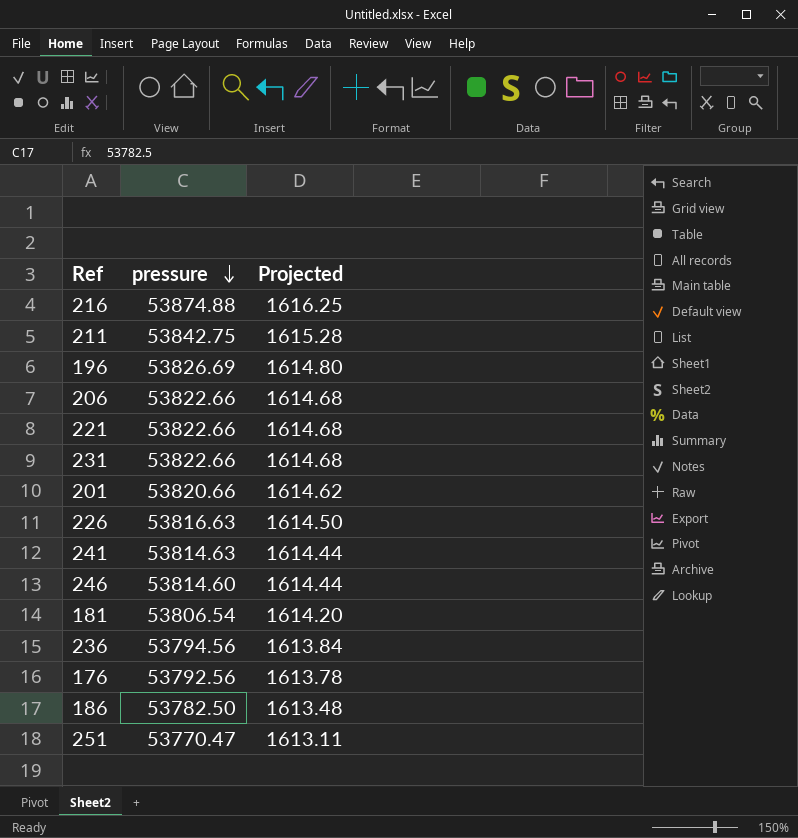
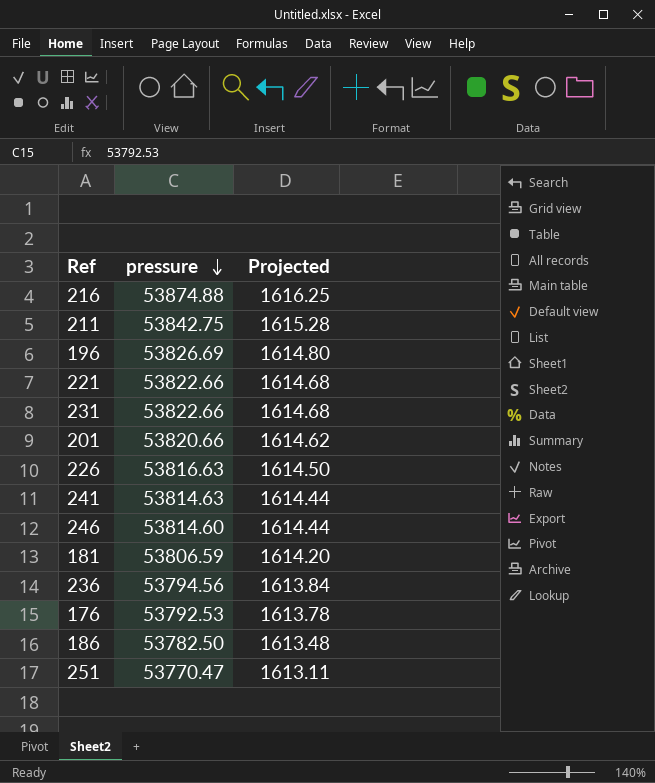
row 206: 53822.66 | 1614.68 -> none
181 | pressure: 53806.54 -> 53806.59
176 | pressure: 53792.56 -> 53792.53

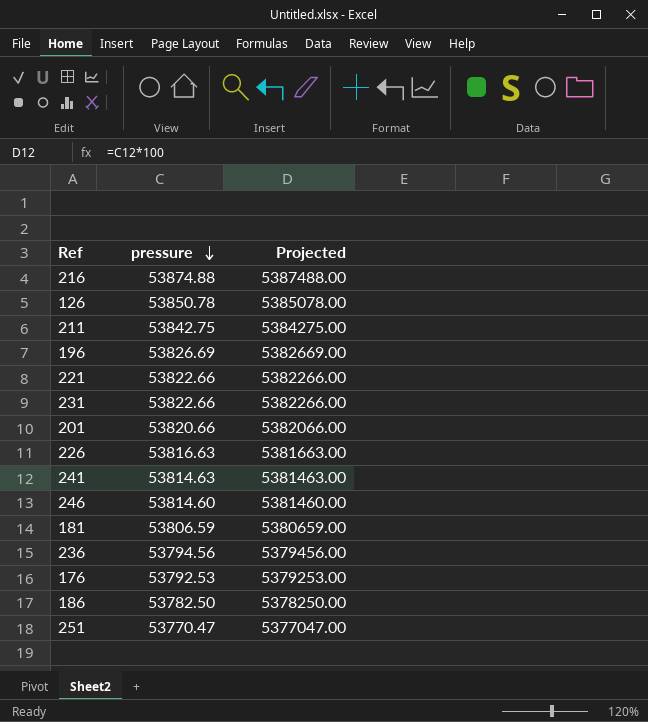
column Projected | formula: [pressure] * 0.03 -> [pressure] * 100
row 126: none -> 53850.78 | 5385078.00

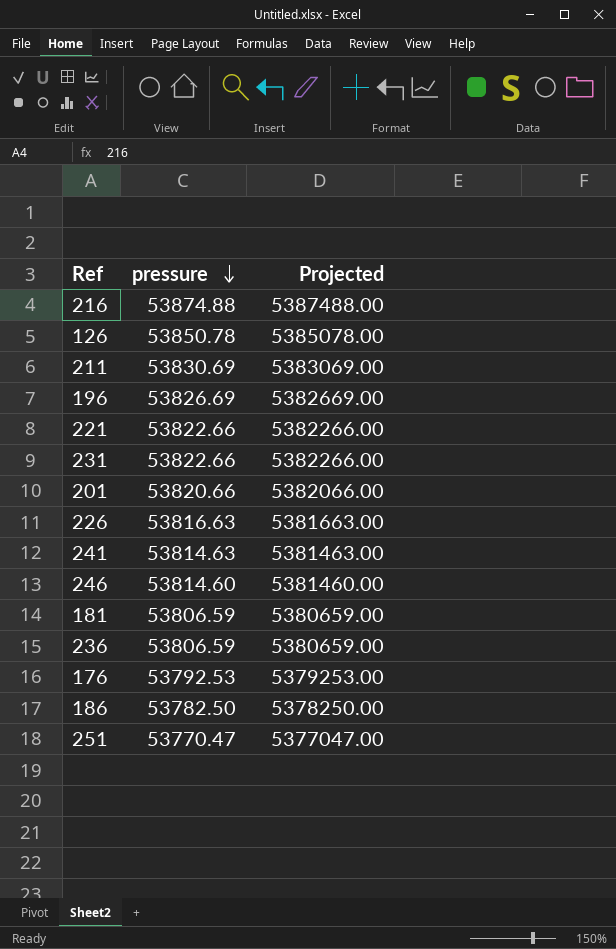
211 | pressure: 53842.75 -> 53830.69
211 | Projected: 5384275.00 -> 5383069.00
236 | pressure: 53794.56 -> 53806.59
236 | Projected: 5379456.00 -> 5380659.00

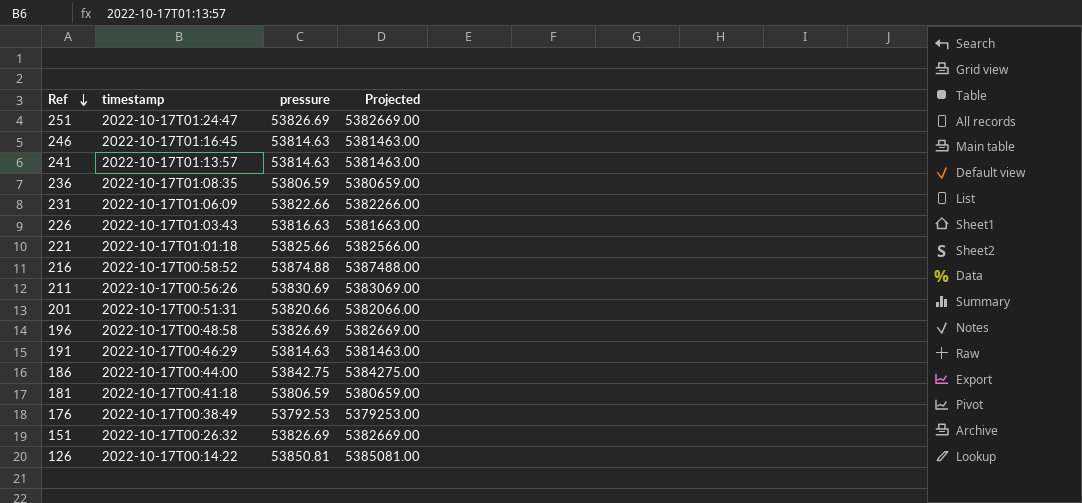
row order: pressure descending -> Ref descending
column timestamp | position: none -> 2
251 | pressure: 53770.47 -> 53826.69
251 | Projected: 5377047.00 -> 5382669.00
246 | pressure: 53814.60 -> 53814.63
246 | Projected: 5381460.00 -> 5381463.00
221 | pressure: 53822.66 -> 53825.66
221 | Projected: 5382266.00 -> 5382566.00
row 191: none -> 2022-10-17T00:46:29 | 53814.63 | 5381463.00
186 | pressure: 53782.50 -> 53842.75
186 | Projected: 5378250.00 -> 5384275.00
row 151: none -> 2022-10-17T00:26:32 | 53826.69 | 5382669.00
126 | pressure: 53850.78 -> 53850.81
126 | Projected: 5385078.00 -> 5385081.00

